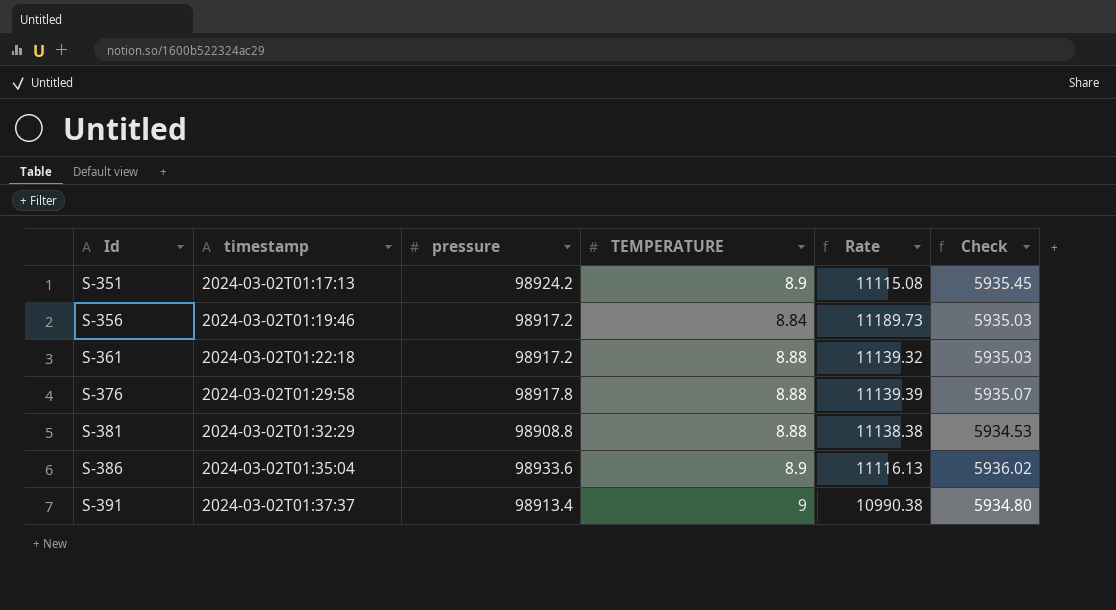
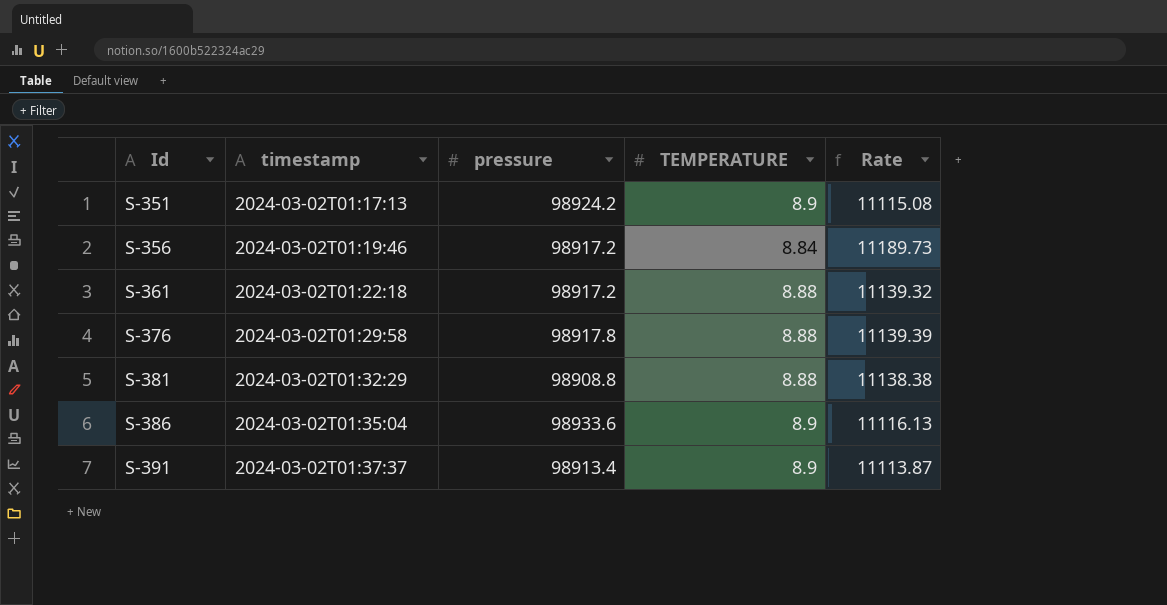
column Check | formula: [pressure] * 0.06 -> none
S-391 | TEMPERATURE: 9 -> 8.9
S-391 | Rate: 10990.38 -> 11113.87

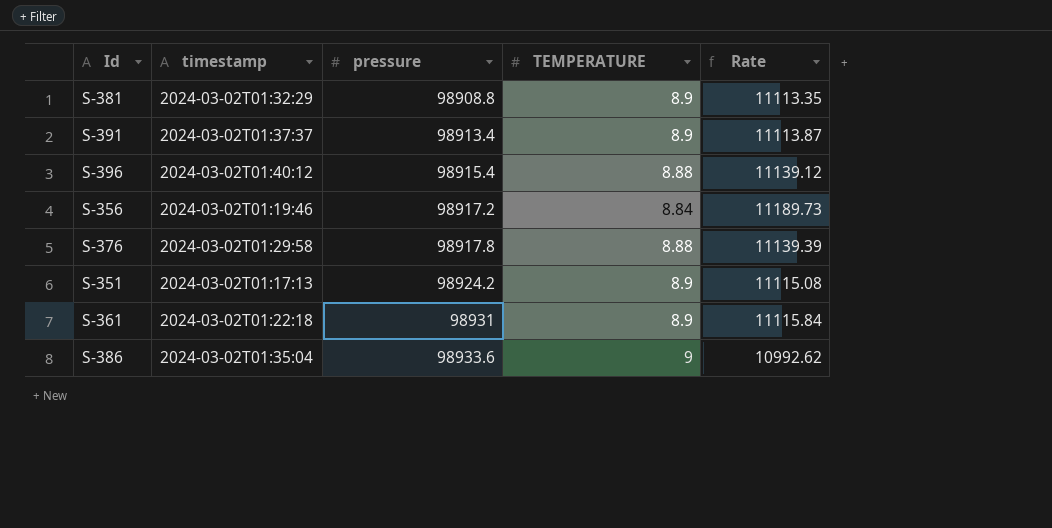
row order: Id ascending -> pressure ascending
S-381 | TEMPERATURE: 8.88 -> 8.9
S-381 | Rate: 11138.38 -> 11113.35
row S-396: none -> 2024-03-02T01:40:12 | 98915.4 | 8.88 | 11139.12
S-361 | pressure: 98917.2 -> 98931
S-361 | TEMPERATURE: 8.88 -> 8.9
S-361 | Rate: 11139.32 -> 11115.84
S-386 | TEMPERATURE: 8.9 -> 9
S-386 | Rate: 11116.13 -> 10992.62

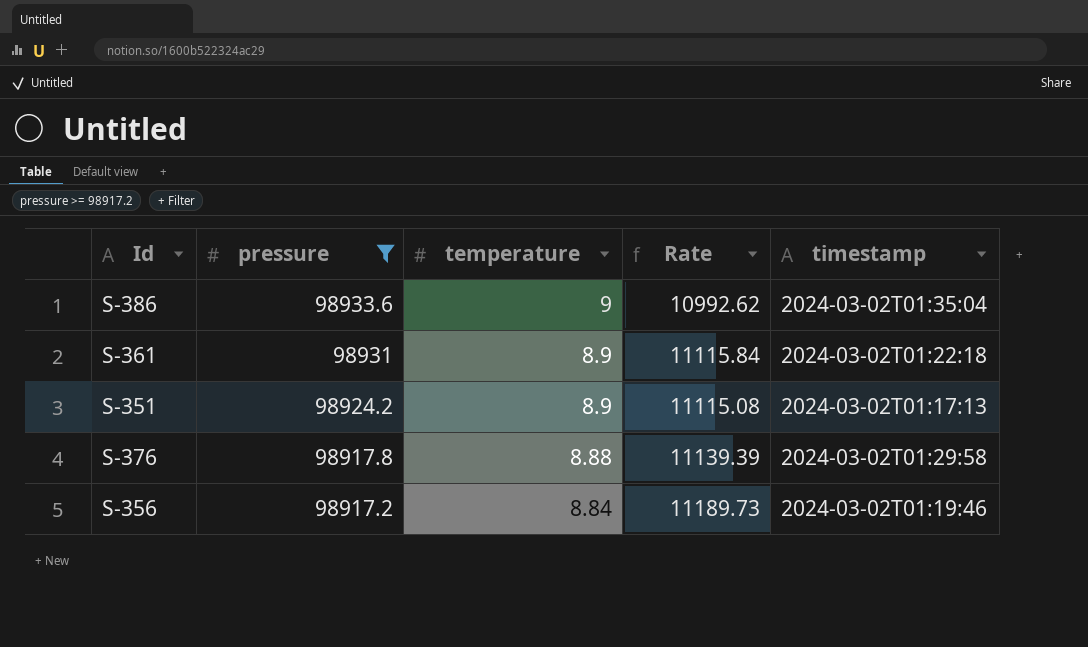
filter: none -> pressure >= 98917.2
row order: pressure ascending -> pressure descending
column name: TEMPERATURE -> temperature
column timestamp | position: 2 -> 5

